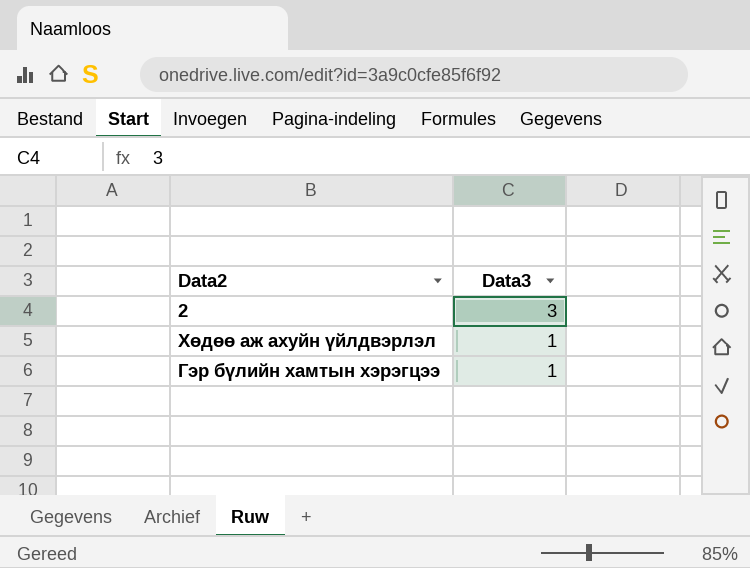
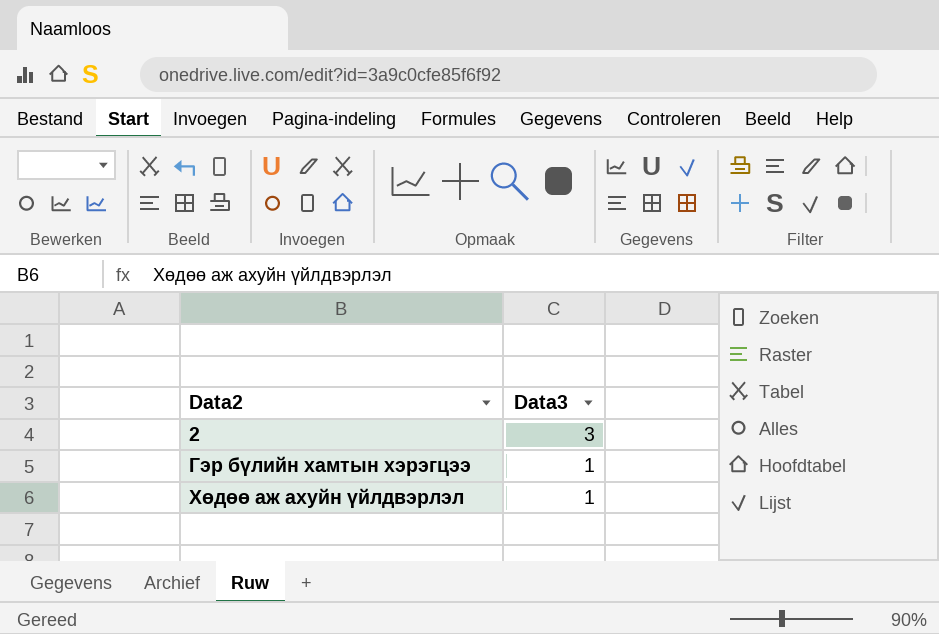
row order: Data3 descending -> Data2 ascending

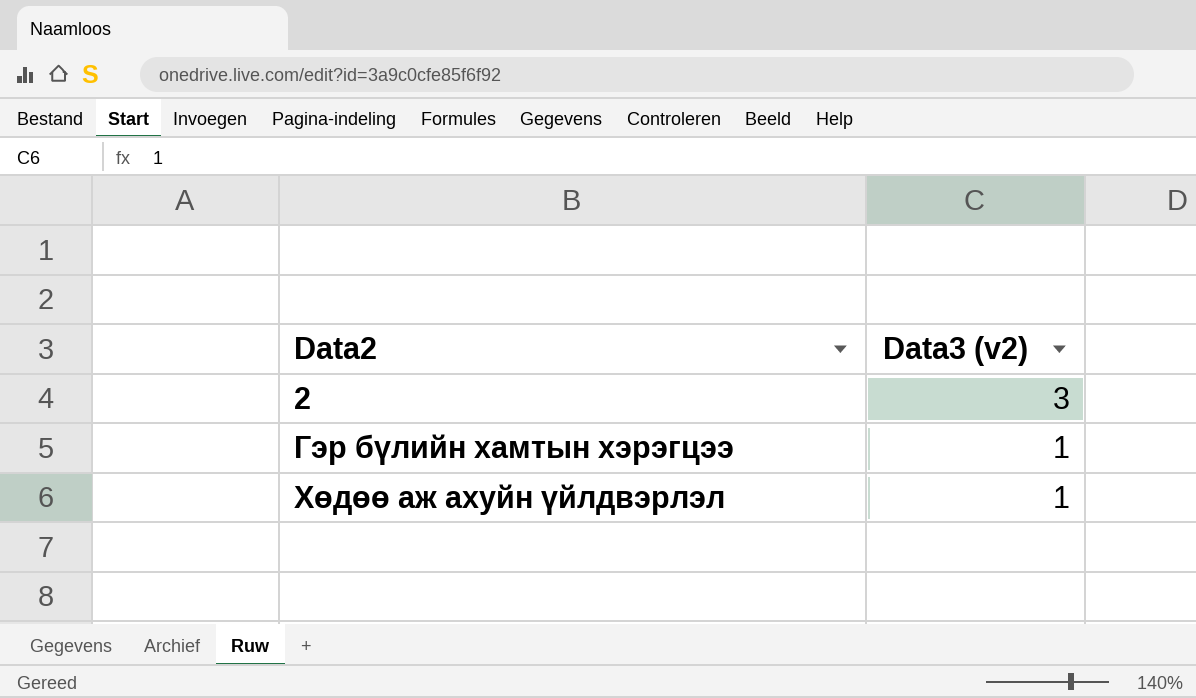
column name: Data3 -> Data3 (v2)

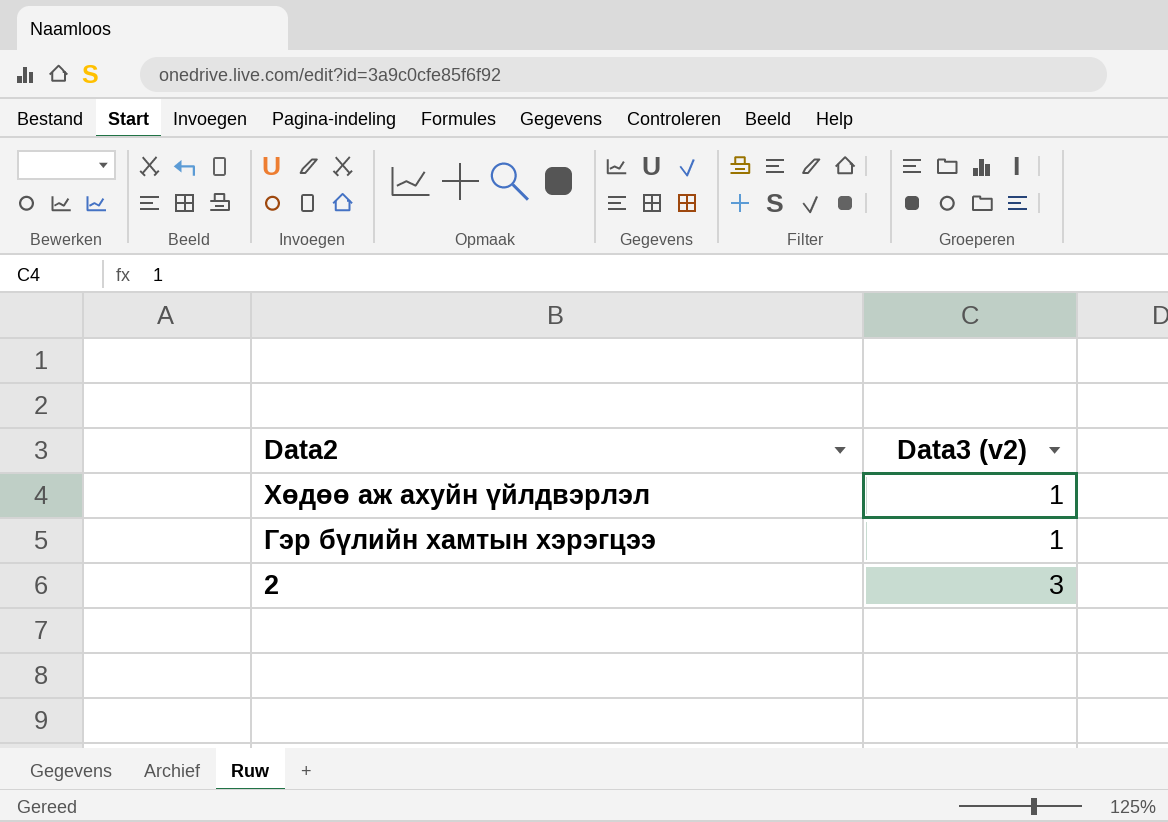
row order: Data2 ascending -> Data2 descending

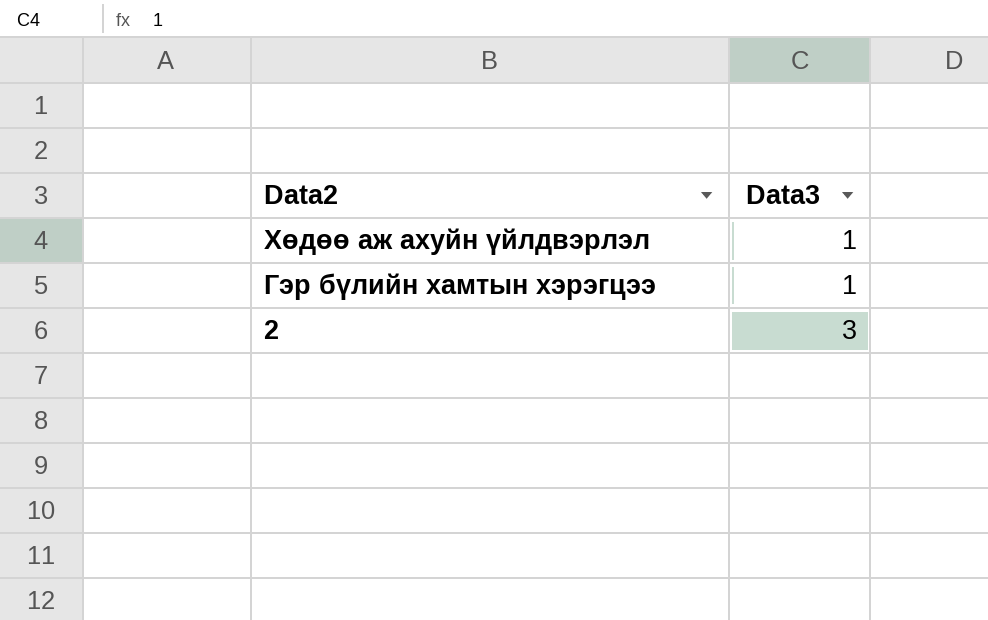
column name: Data3 (v2) -> Data3

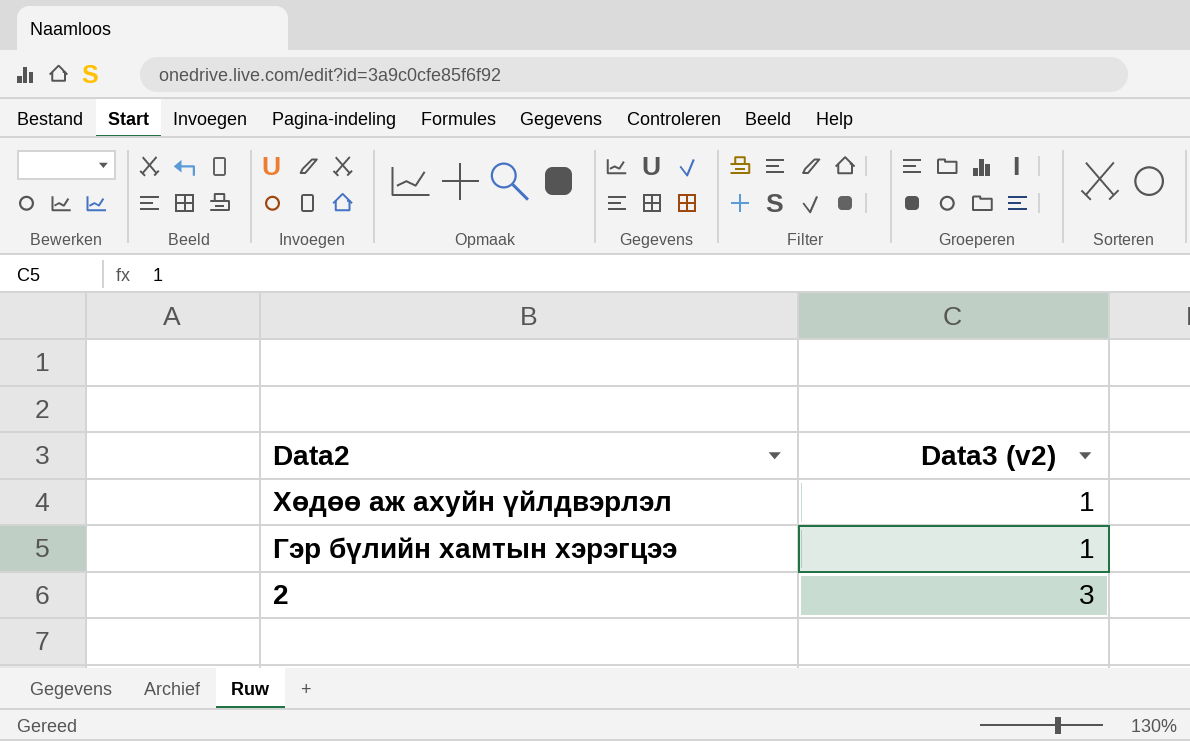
column name: Data3 -> Data3 (v2)

